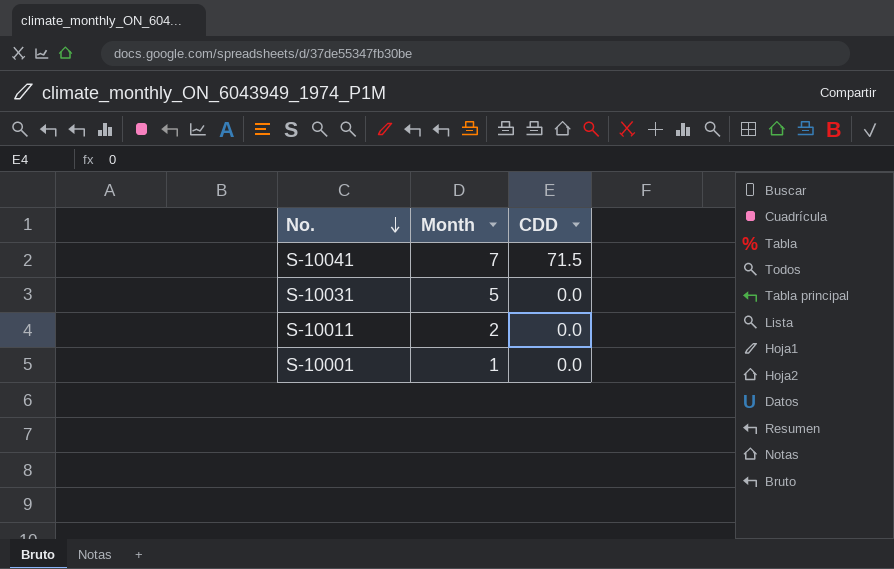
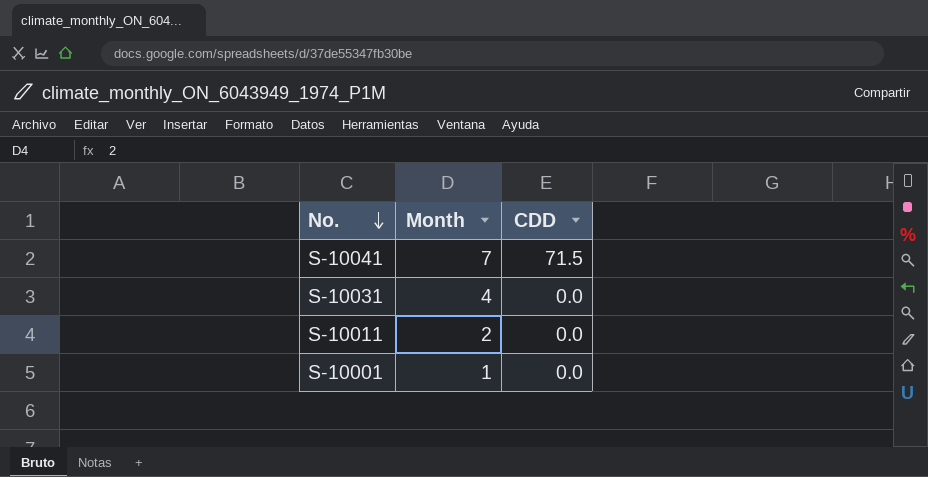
S-10031 | Month: 5 -> 4

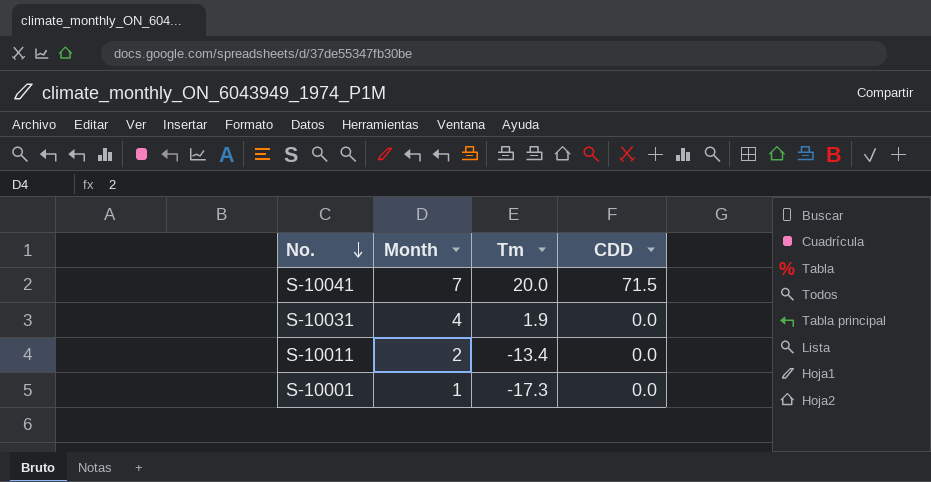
column Tm | position: none -> 3

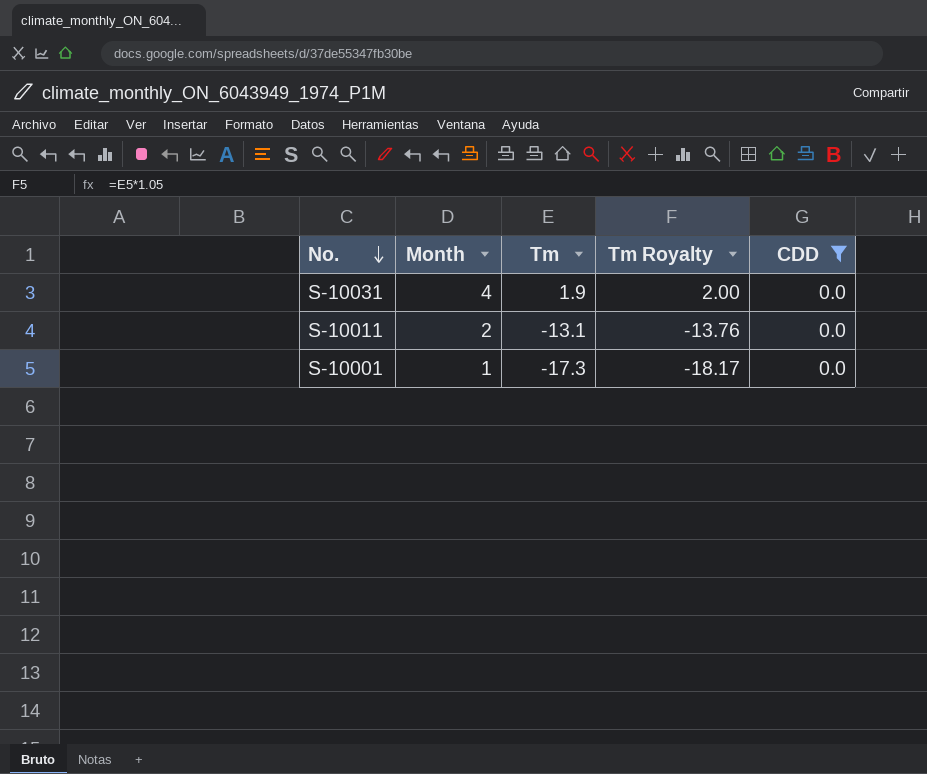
filter: none -> CDD = 0.0
column Tm Royalty | formula: none -> [Tm] * 1.05
S-10011 | Tm: -13.4 -> -13.1

